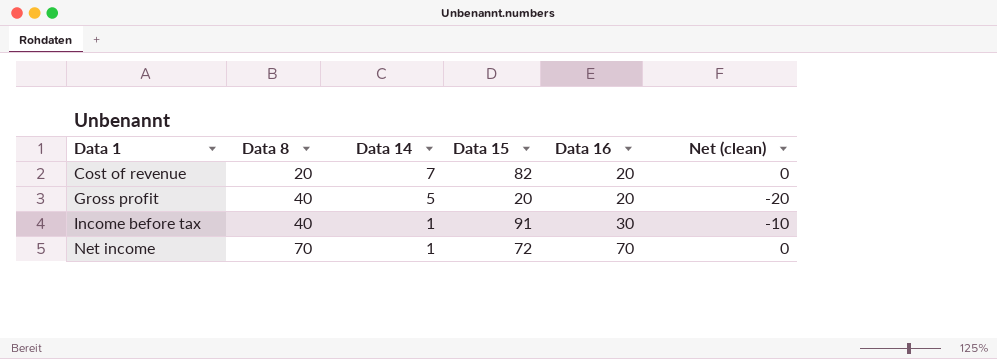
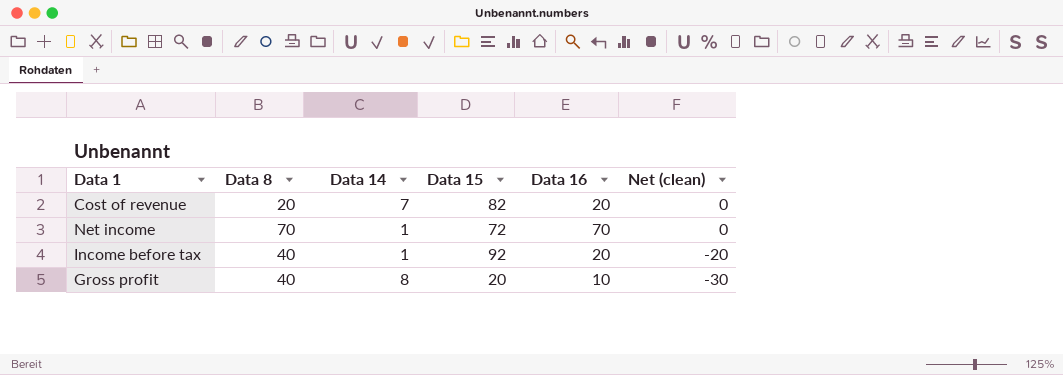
row order: Data 1 ascending -> Net (clean) descending
Income before tax | Data 15: 91 -> 92
Income before tax | Data 16: 30 -> 20
Income before tax | Net (clean): -10 -> -20
Gross profit | Data 14: 5 -> 8
Gross profit | Data 16: 20 -> 10
Gross profit | Net (clean): -20 -> -30

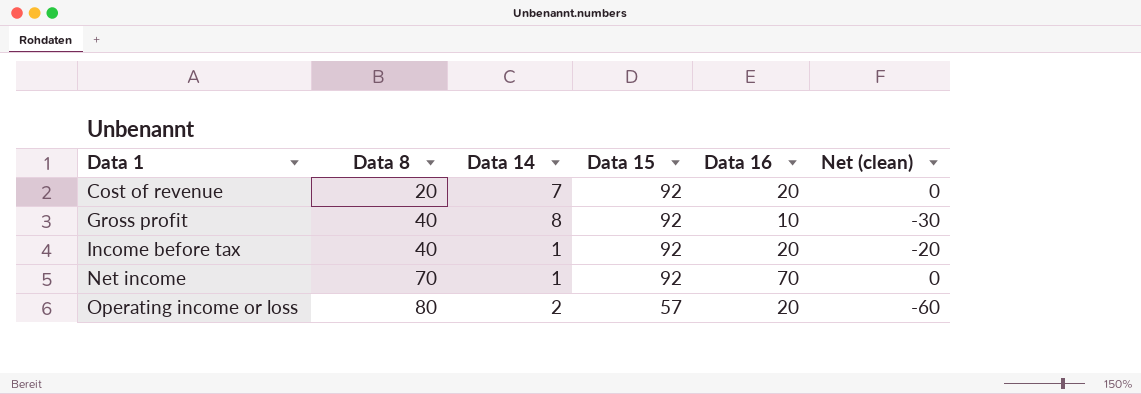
row order: Net (clean) descending -> Data 1 ascending
Cost of revenue | Data 15: 82 -> 92
Gross profit | Data 15: 20 -> 92
Net income | Data 15: 72 -> 92
row Operating income or loss: none -> 80 | 2 | 57 | 20 | -60

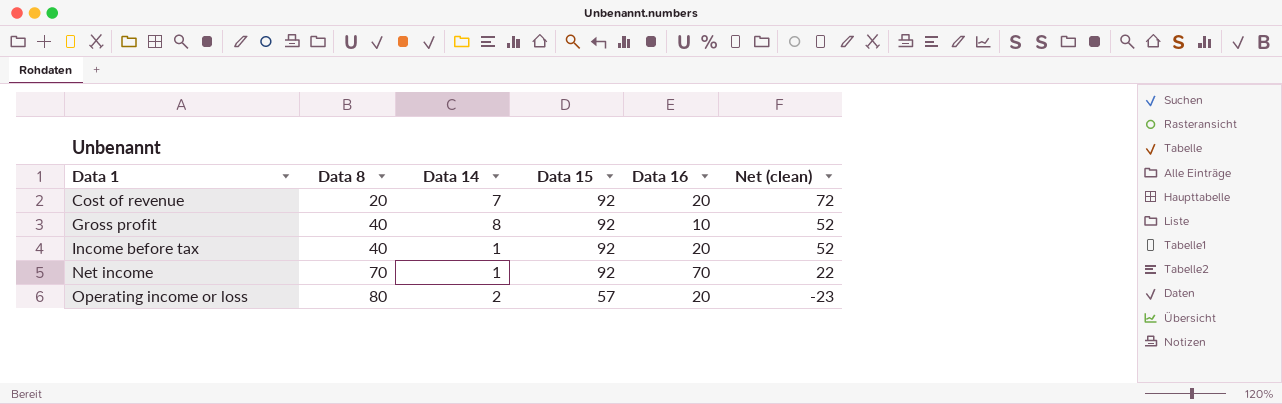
column Net (clean) | formula: [Data 16] - [Data 8] -> [Data 15] - [Data 8]

